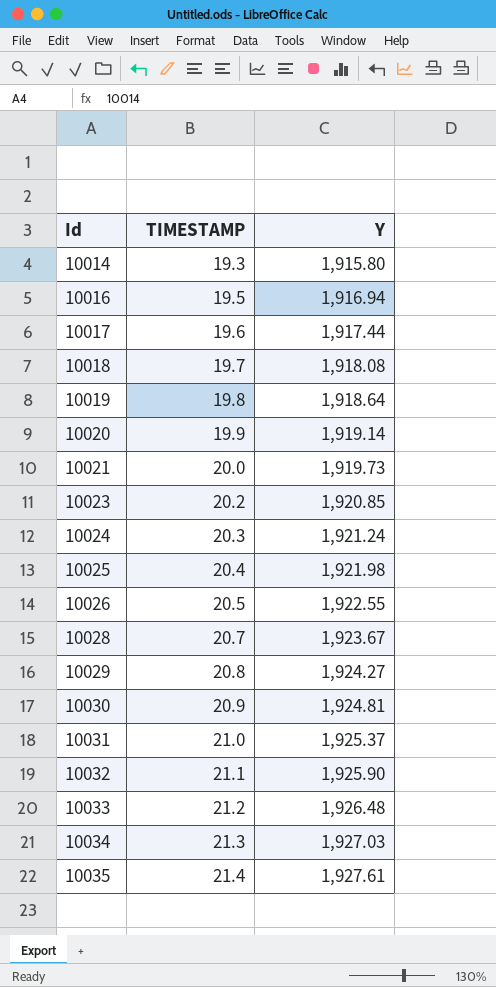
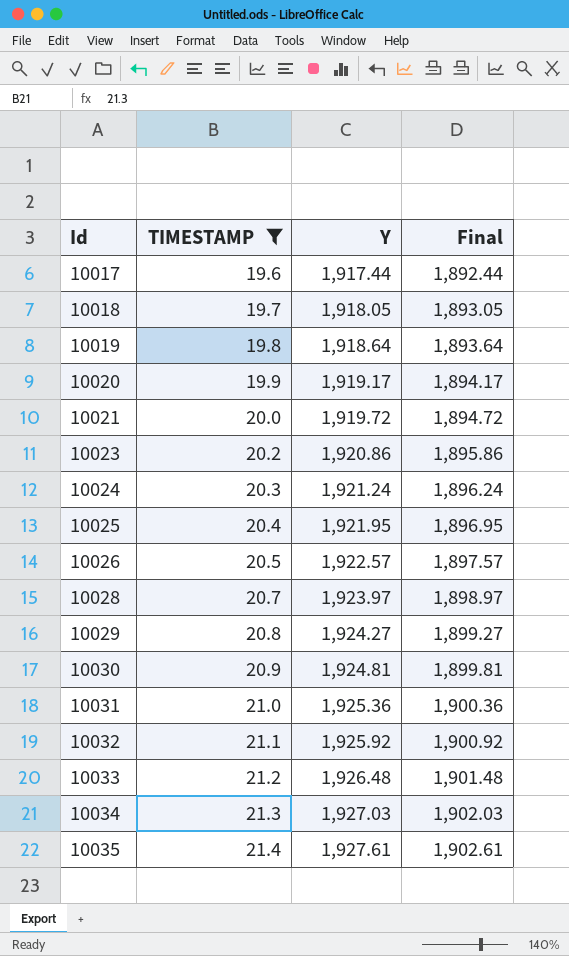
filter: none -> TIMESTAMP >= 19.6
column Final | formula: none -> [Y] - 25
10018 | Y: 1,918.08 -> 1,918.05
10020 | Y: 1,919.14 -> 1,919.17
10021 | Y: 1,919.73 -> 1,919.72
10023 | Y: 1,920.85 -> 1,920.86
10025 | Y: 1,921.98 -> 1,921.95
10026 | Y: 1,922.55 -> 1,922.57
10028 | Y: 1,923.67 -> 1,923.97
10031 | Y: 1,925.37 -> 1,925.36
10032 | Y: 1,925.90 -> 1,925.92

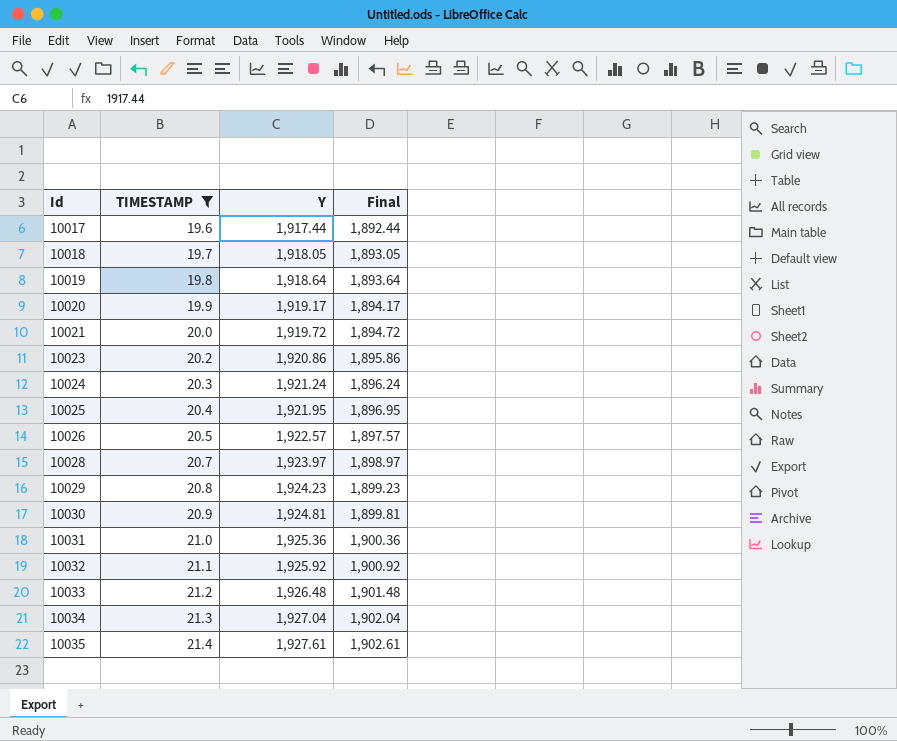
10029 | Y: 1,924.27 -> 1,924.23
10029 | Final: 1,899.27 -> 1,899.23
10034 | Y: 1,927.03 -> 1,927.04
10034 | Final: 1,902.03 -> 1,902.04

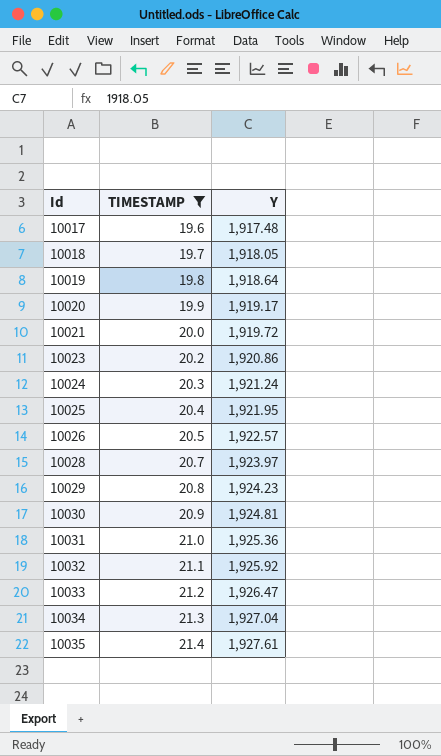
column Final | formula: [Y] - 25 -> none
10017 | Y: 1,917.44 -> 1,917.48
10033 | Y: 1,926.48 -> 1,926.47

